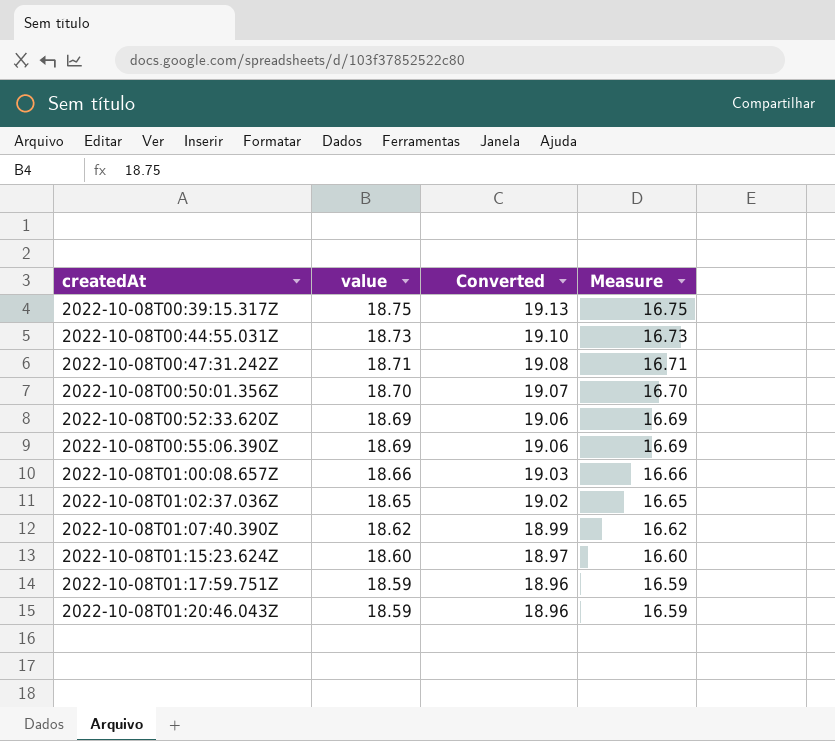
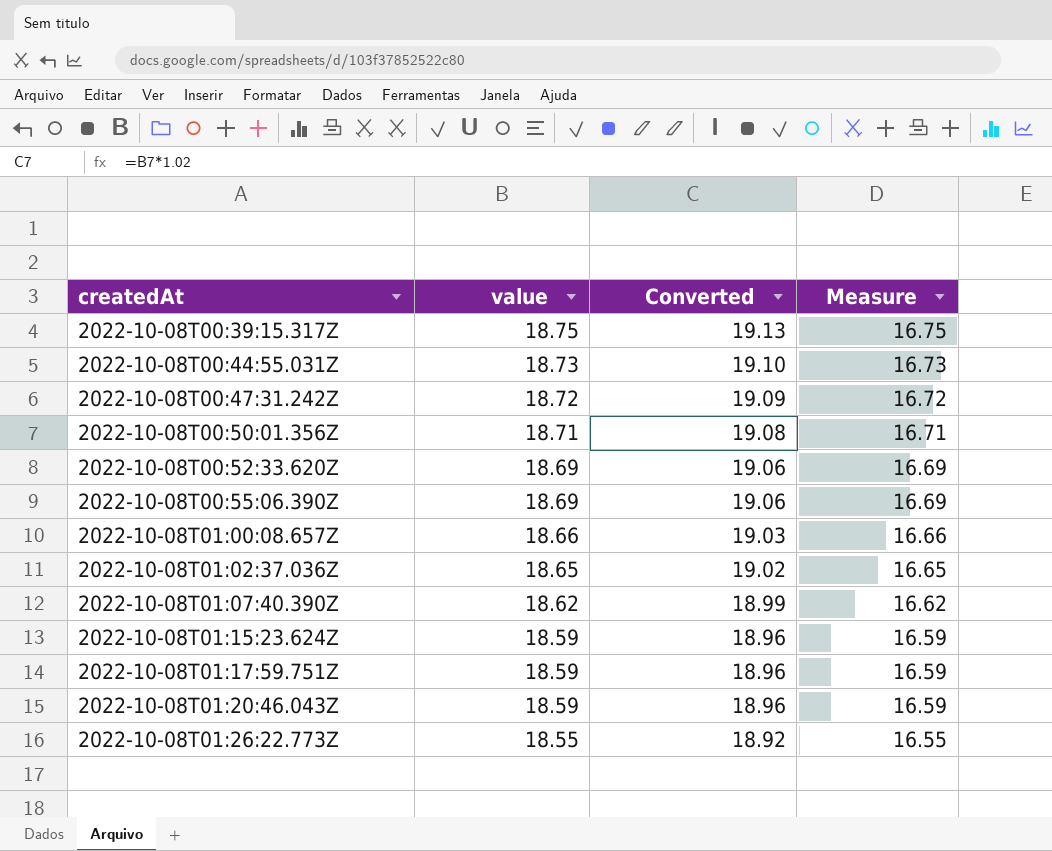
2022-10-08T00:47:31.242Z | value: 18.71 -> 18.72
2022-10-08T00:47:31.242Z | Converted: 19.08 -> 19.09
2022-10-08T00:47:31.242Z | Measure: 16.71 -> 16.72
2022-10-08T00:50:01.356Z | value: 18.70 -> 18.71
2022-10-08T00:50:01.356Z | Converted: 19.07 -> 19.08
2022-10-08T00:50:01.356Z | Measure: 16.70 -> 16.71
2022-10-08T01:15:23.624Z | value: 18.60 -> 18.59
2022-10-08T01:15:23.624Z | Converted: 18.97 -> 18.96
2022-10-08T01:15:23.624Z | Measure: 16.60 -> 16.59
row 2022-10-08T01:26:22.773Z: none -> 18.55 | 18.92 | 16.55

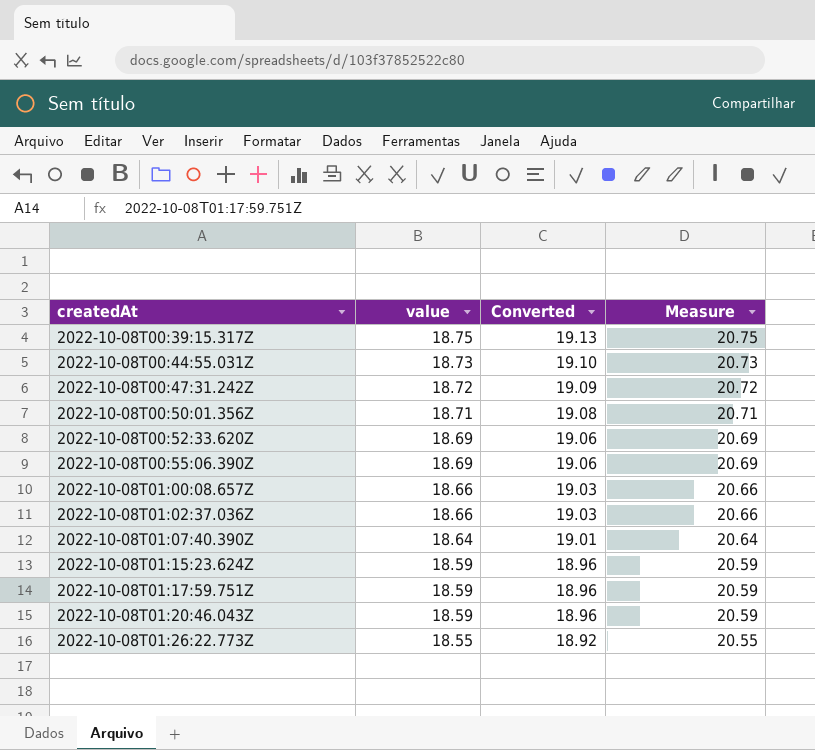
column Measure | formula: [value] - 2 -> [value] + 2
2022-10-08T01:02:37.036Z | value: 18.65 -> 18.66
2022-10-08T01:02:37.036Z | Converted: 19.02 -> 19.03
2022-10-08T01:07:40.390Z | value: 18.62 -> 18.64
2022-10-08T01:07:40.390Z | Converted: 18.99 -> 19.01

